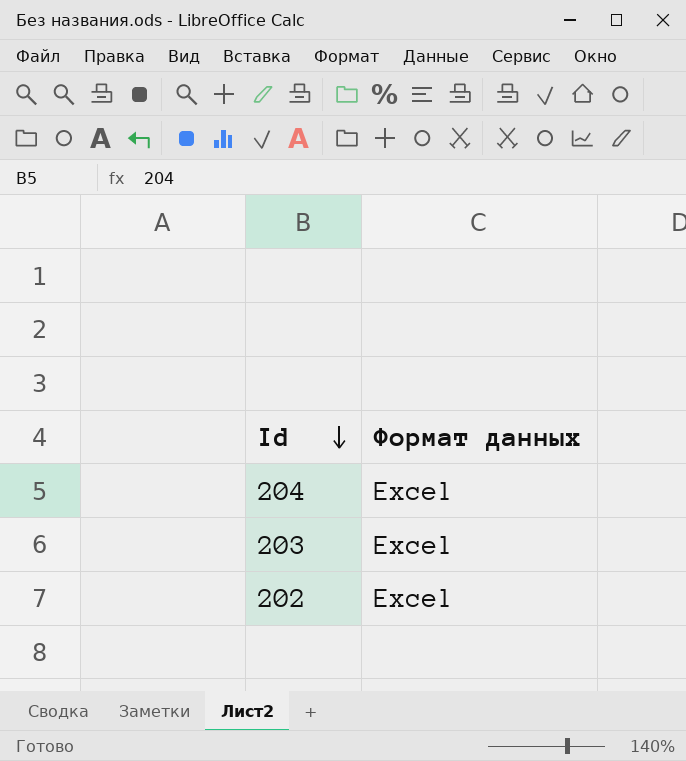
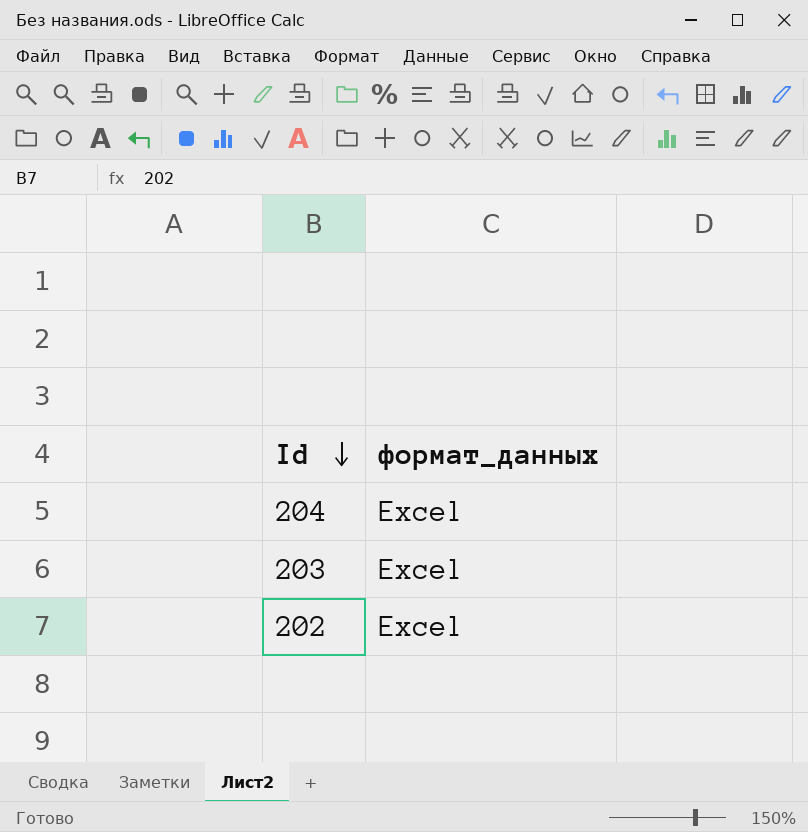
column name: Формат данных -> формат_данных

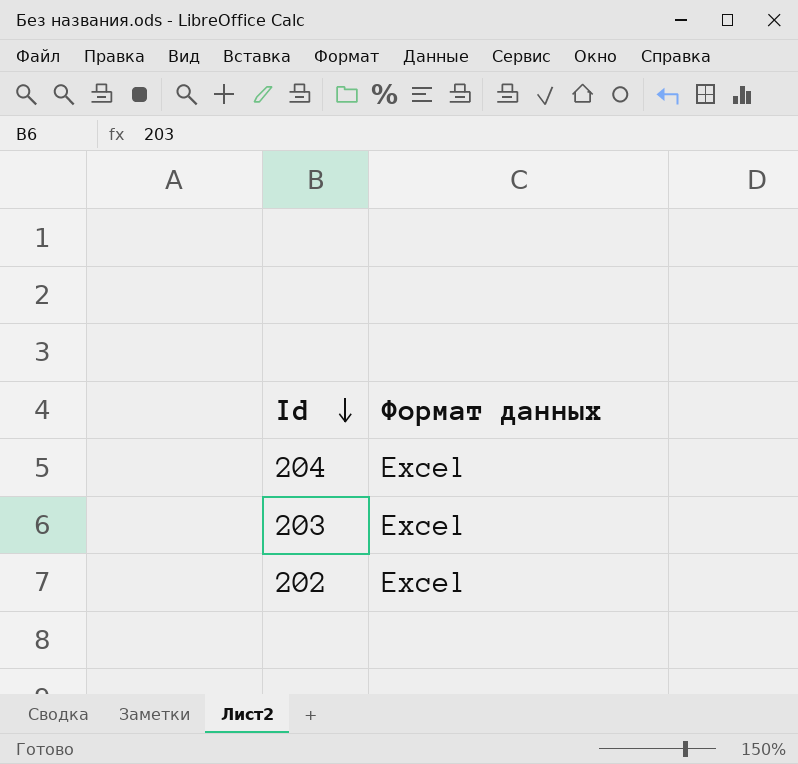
column name: формат_данных -> Формат данных

